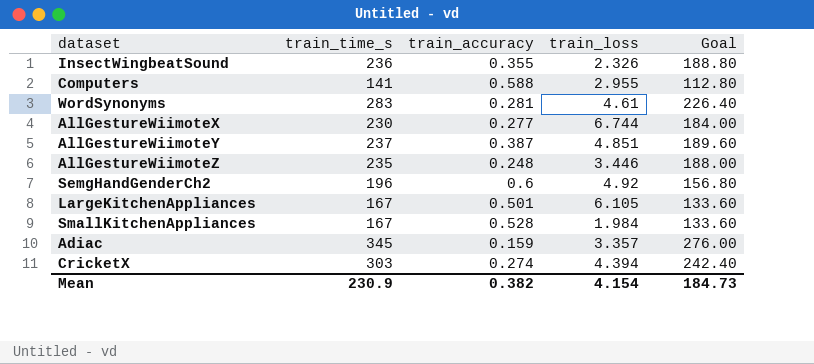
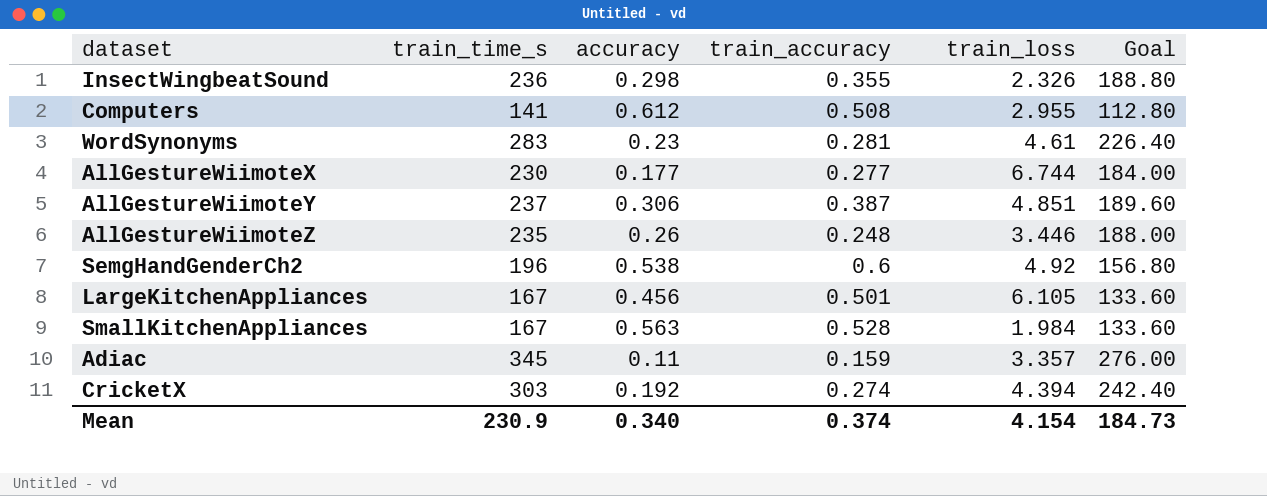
column accuracy | position: none -> 3
Computers | train_accuracy: 0.588 -> 0.508
Mean | train_accuracy: 0.382 -> 0.374

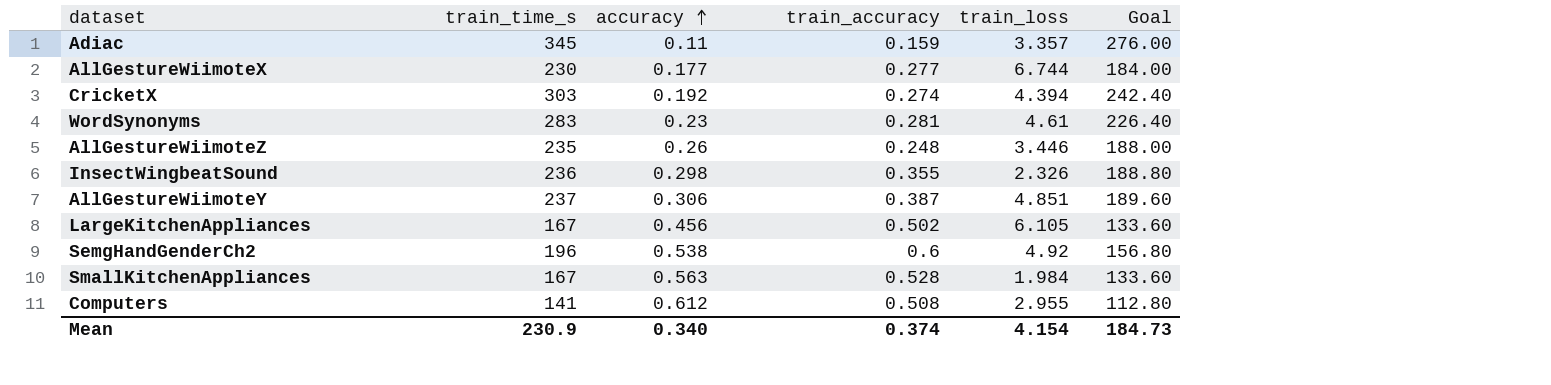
row order: none -> accuracy ascending
LargeKitchenAppliances | train_accuracy: 0.501 -> 0.502

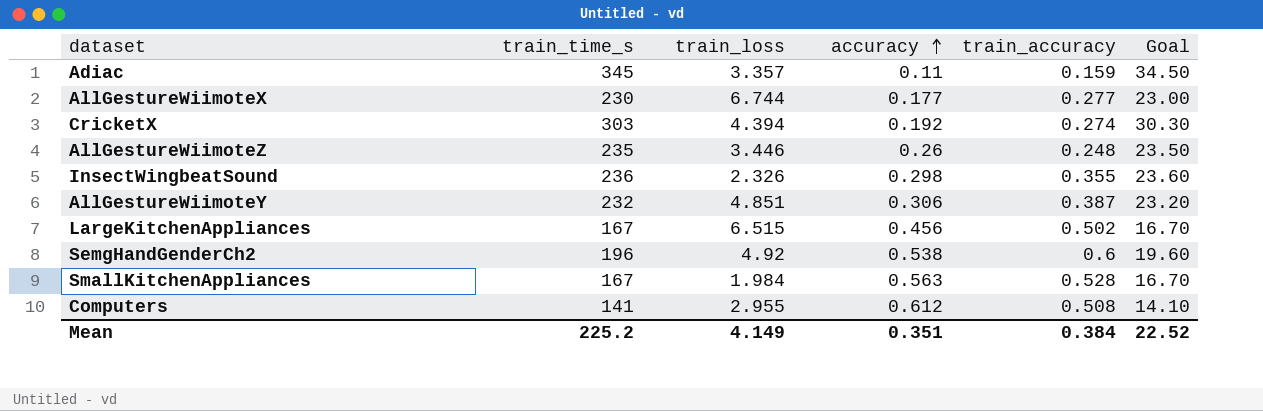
column train_loss | position: 5 -> 3
column Goal | formula: [train_time_s] * 0.8 -> [train_time_s] * 0.1
row WordSynonyms: 283 | 0.23 | 0.281 | 4.61 | 226.40 -> none
AllGestureWiimoteY | train_time_s: 237 -> 232
LargeKitchenAppliances | train_loss: 6.105 -> 6.515
Mean | train_time_s: 230.9 -> 225.2
Mean | train_loss: 4.154 -> 4.149
Mean | accuracy: 0.340 -> 0.351
Mean | train_accuracy: 0.374 -> 0.384
Mean | Goal: 184.73 -> 22.52

